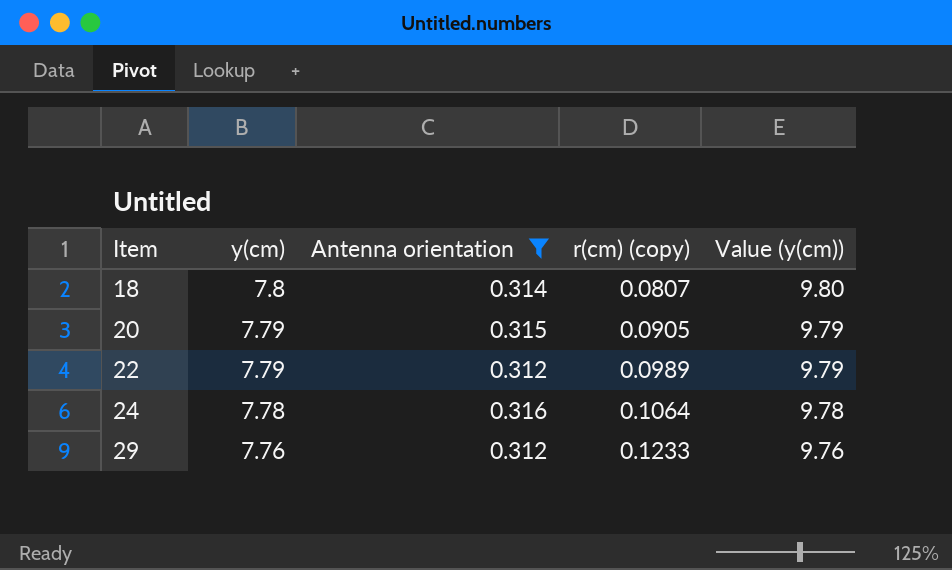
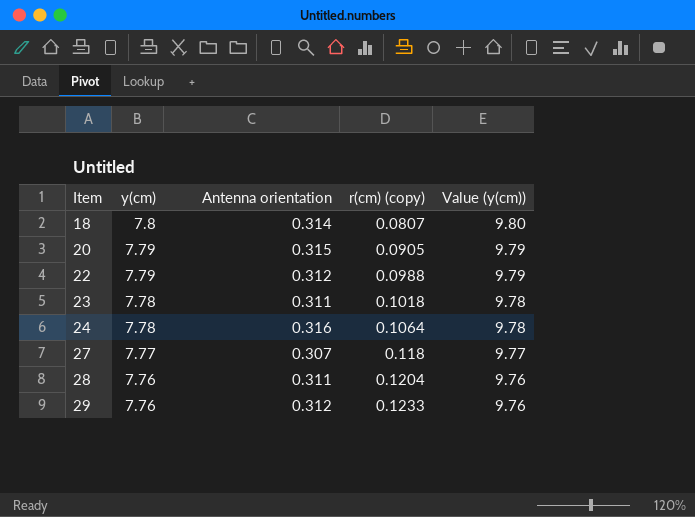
filter: Antenna orientation >= 0.312 -> none
22 | r(cm) (copy): 0.0989 -> 0.0988

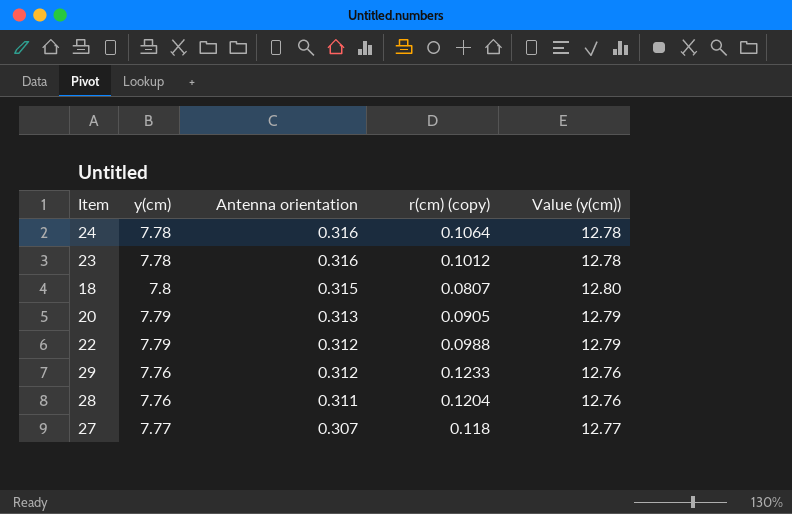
row order: Item ascending -> Antenna orientation descending
column Value (y(cm)) | formula: [y(cm)] + 2 -> [y(cm)] + 5
23 | Antenna orientation: 0.311 -> 0.316
23 | r(cm) (copy): 0.1018 -> 0.1012
18 | Antenna orientation: 0.314 -> 0.315
20 | Antenna orientation: 0.315 -> 0.313

